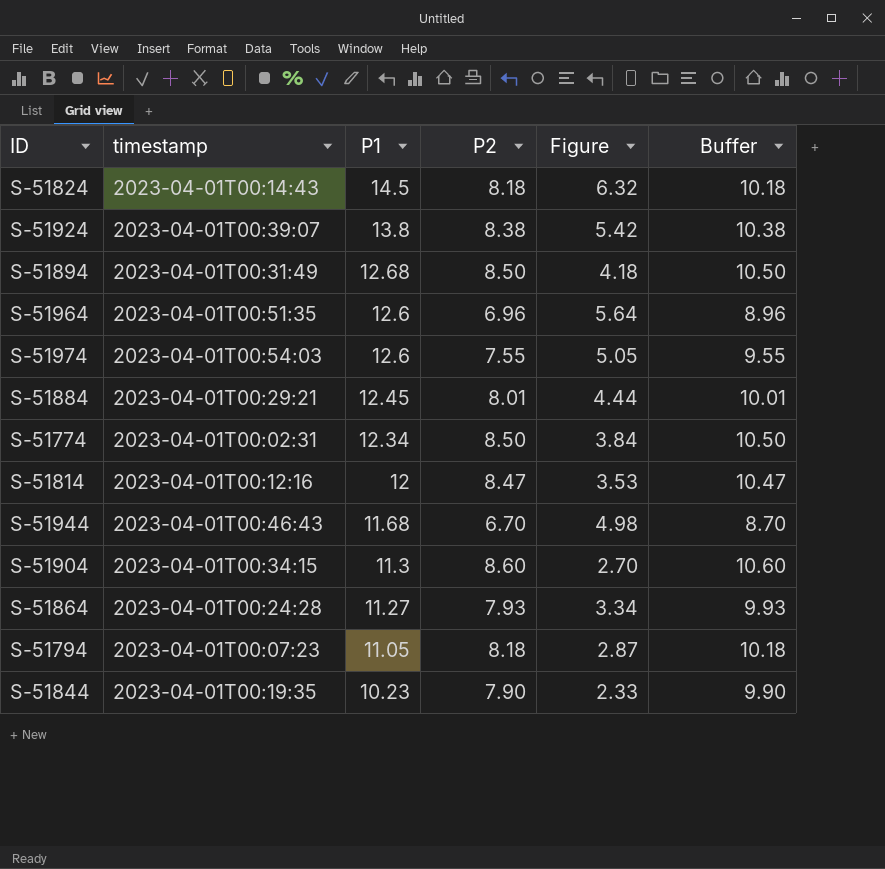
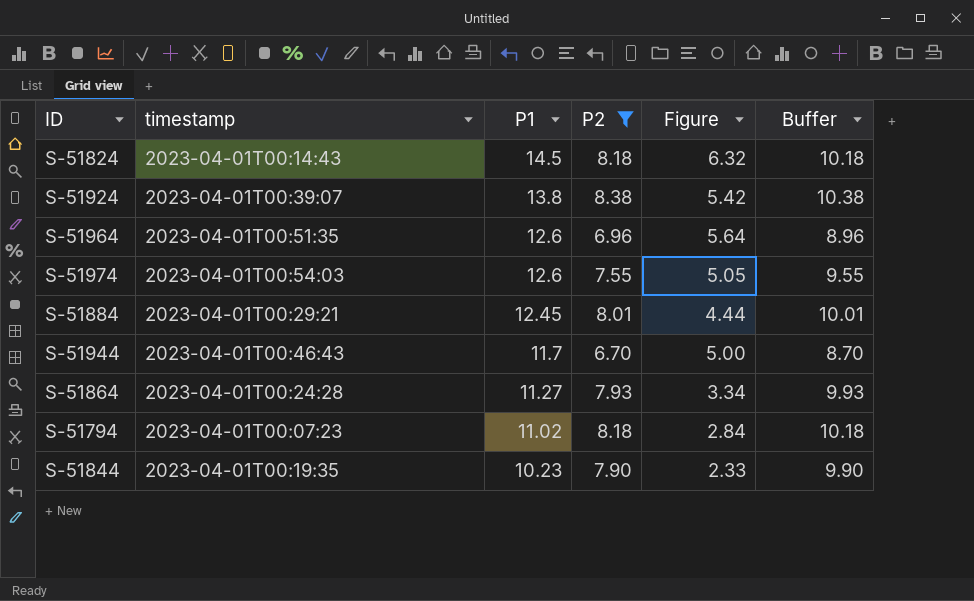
filter: none -> P2 <= 8.38
S-51944 | P1: 11.68 -> 11.7
S-51944 | Figure: 4.98 -> 5.00
S-51794 | P1: 11.05 -> 11.02
S-51794 | Figure: 2.87 -> 2.84

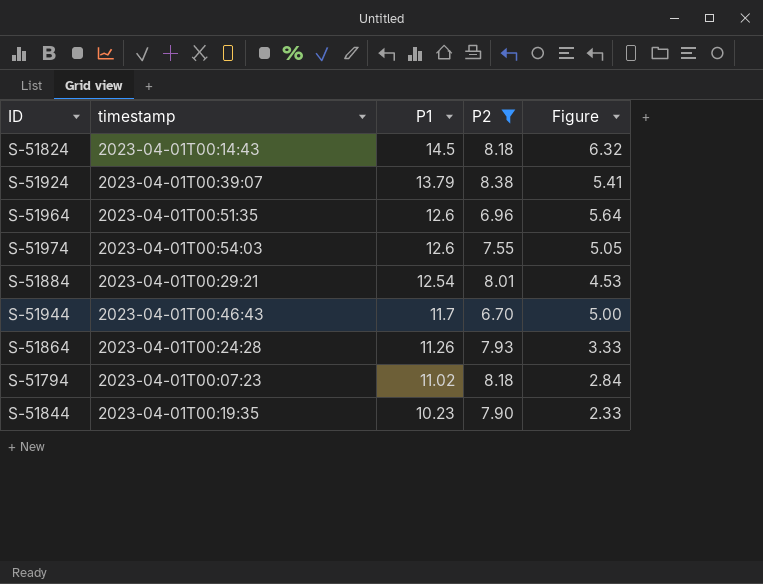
column Buffer | formula: [P2] + 2 -> none
S-51924 | P1: 13.8 -> 13.79
S-51924 | Figure: 5.42 -> 5.41
S-51884 | P1: 12.45 -> 12.54
S-51884 | Figure: 4.44 -> 4.53
S-51864 | P1: 11.27 -> 11.26
S-51864 | Figure: 3.34 -> 3.33

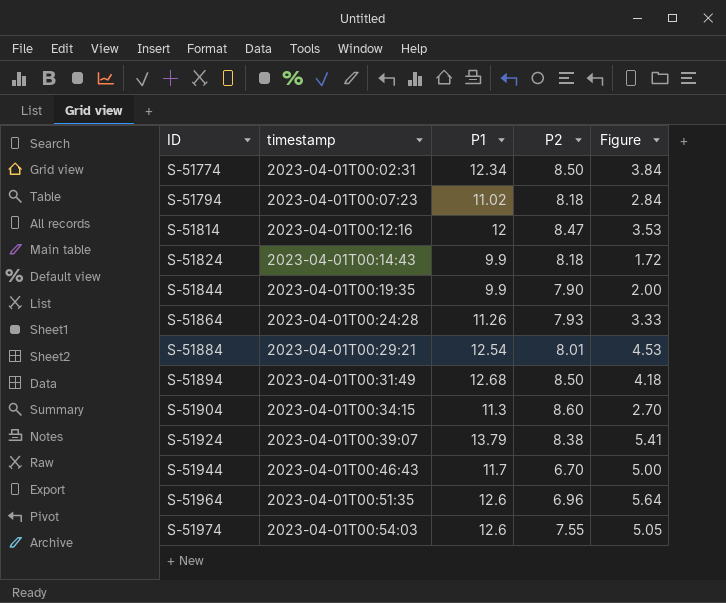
filter: P2 <= 8.38 -> none
row order: P1 descending -> ID ascending
S-51824 | P1: 14.5 -> 9.9
S-51824 | Figure: 6.32 -> 1.72
S-51844 | P1: 10.23 -> 9.9
S-51844 | Figure: 2.33 -> 2.00

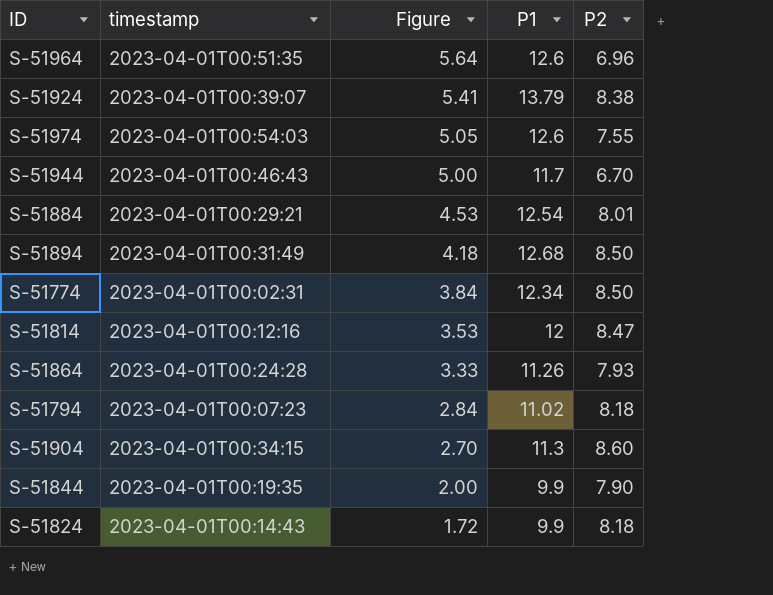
row order: ID ascending -> Figure descending
column Figure | position: 5 -> 3

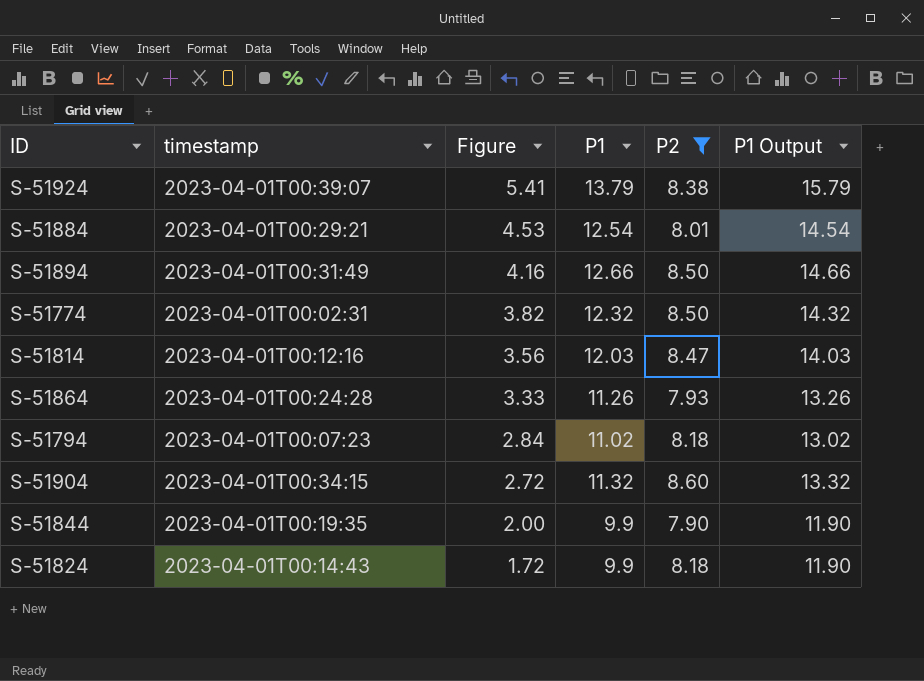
filter: none -> P2 >= 7.90
column P1 Output | formula: none -> [P1] + 2
S-51894 | Figure: 4.18 -> 4.16
S-51894 | P1: 12.68 -> 12.66
S-51774 | Figure: 3.84 -> 3.82
S-51774 | P1: 12.34 -> 12.32
S-51814 | Figure: 3.53 -> 3.56
S-51814 | P1: 12 -> 12.03
S-51904 | Figure: 2.70 -> 2.72
S-51904 | P1: 11.3 -> 11.32

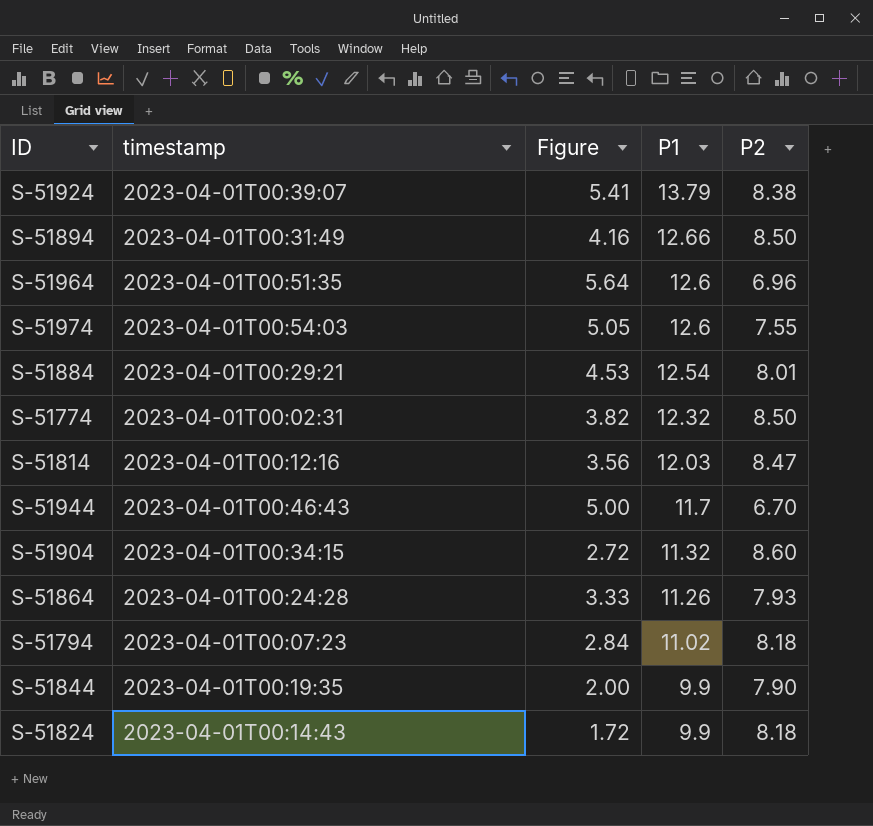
filter: P2 >= 7.90 -> none
row order: Figure descending -> P1 descending
column P1 Output | formula: [P1] + 2 -> none

